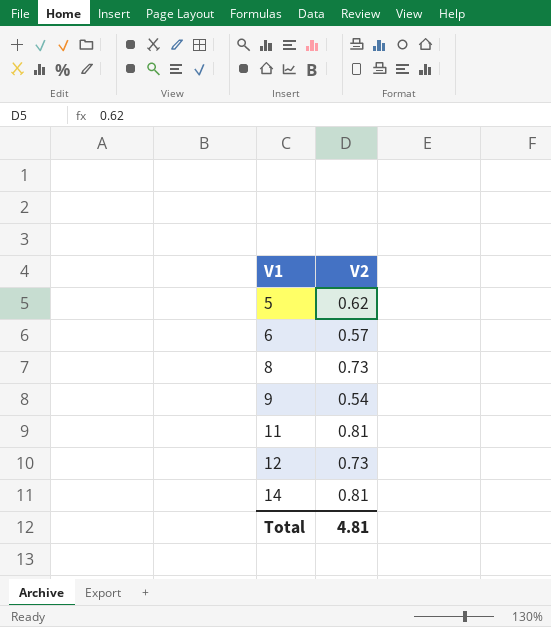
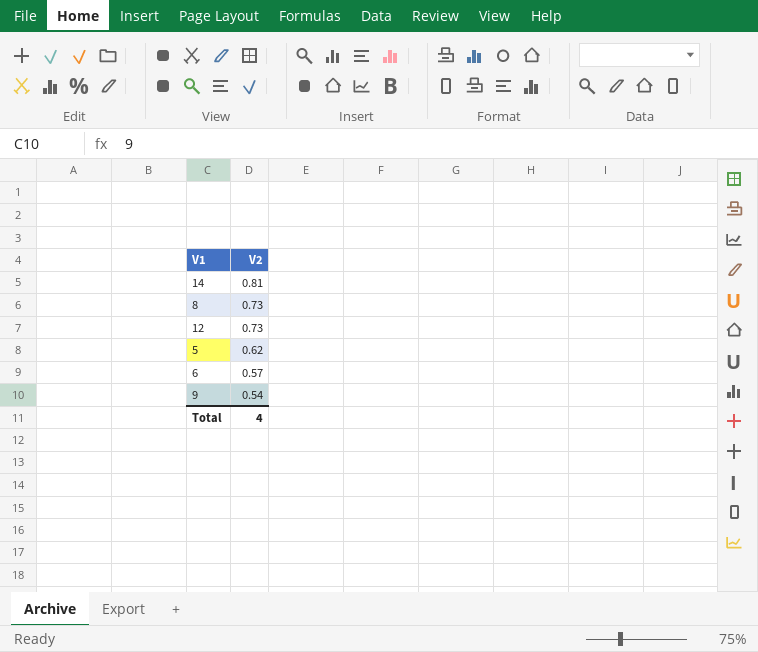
row order: V1 ascending -> V2 descending
row 11: 0.81 -> none
Total | V2: 4.81 -> 4

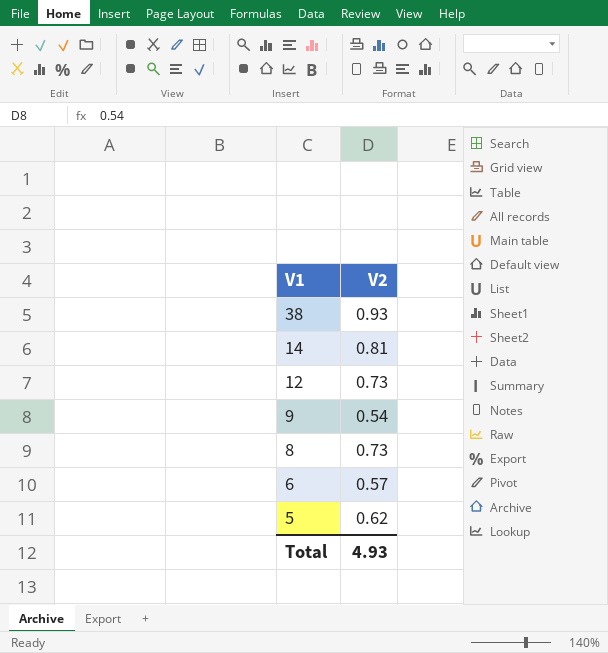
row order: V2 descending -> V1 descending
row 38: none -> 0.93
Total | V2: 4 -> 4.93

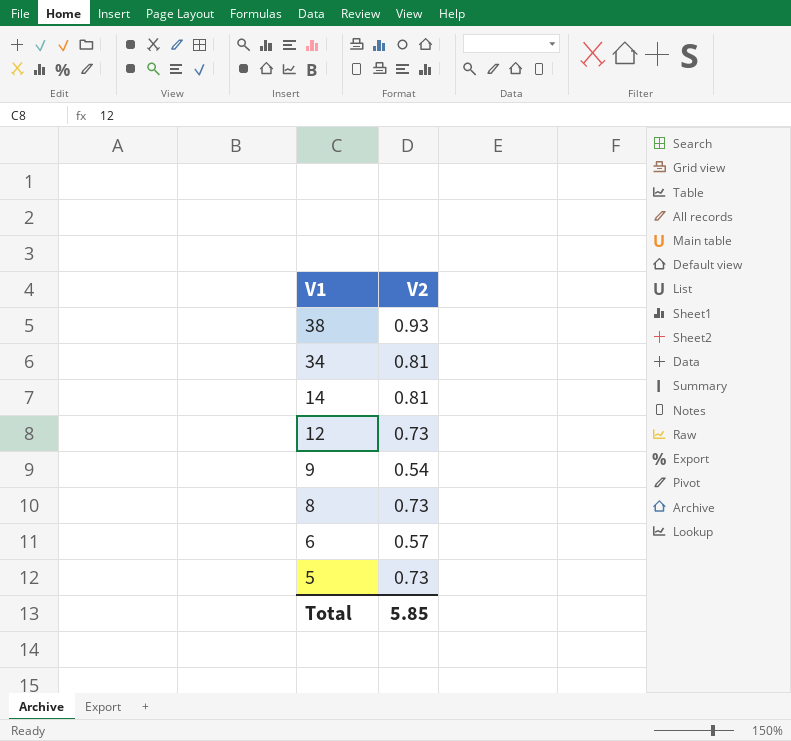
row 34: none -> 0.81
5 | V2: 0.62 -> 0.73
Total | V2: 4.93 -> 5.85

